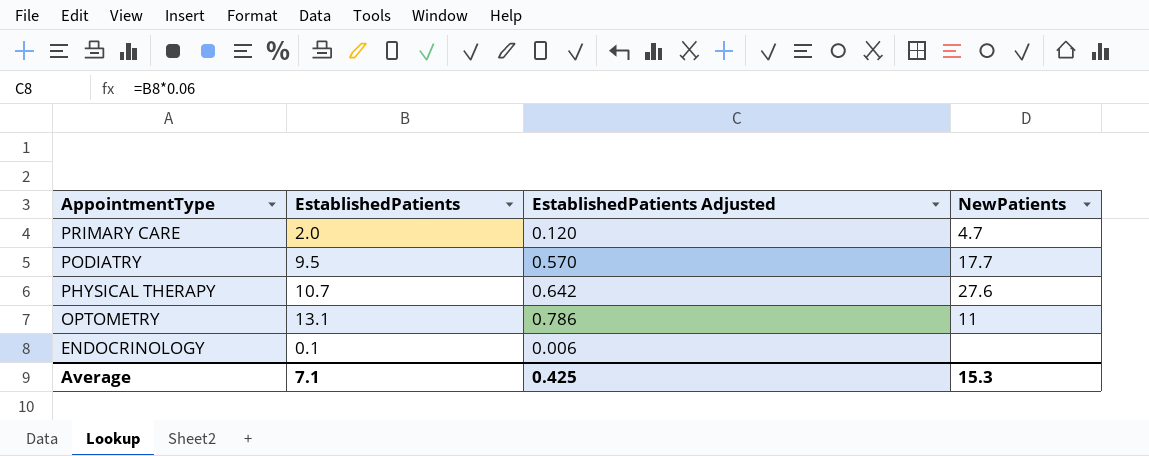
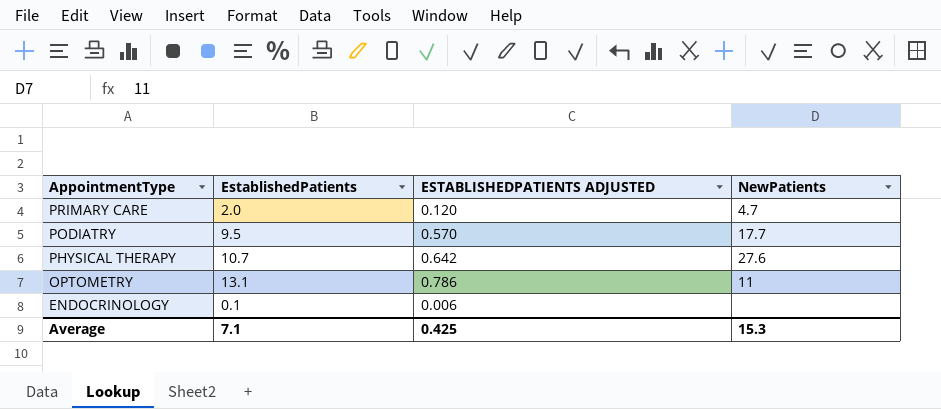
column name: EstablishedPatients Adjusted -> ESTABLISHEDPATIENTS ADJUSTED

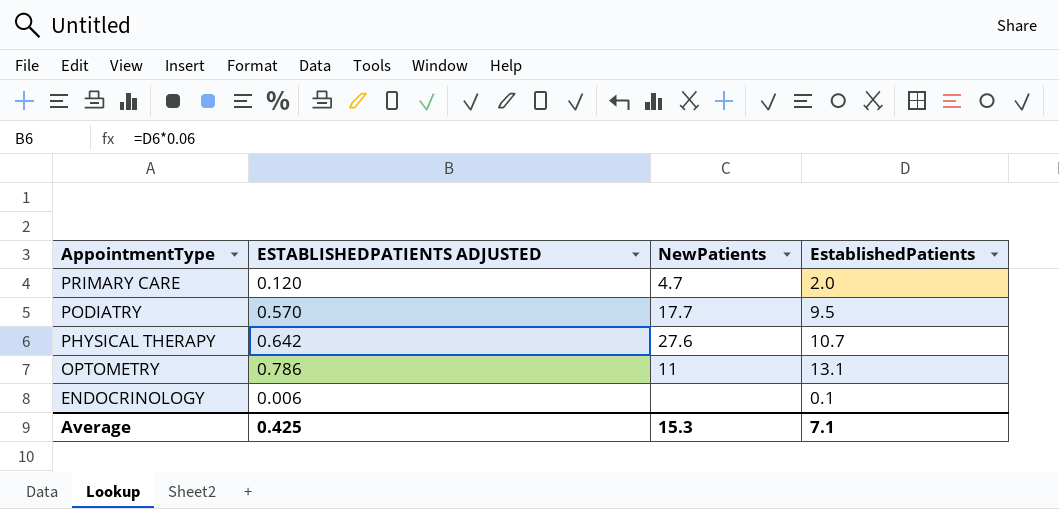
column EstablishedPatients | position: 2 -> 4

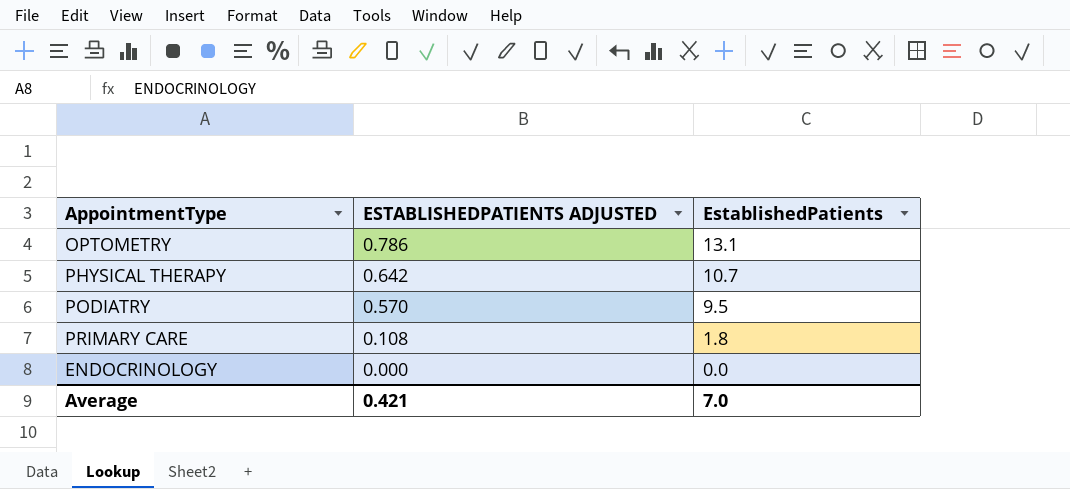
row order: AppointmentType descending -> ESTABLISHEDPATIENTS ADJUSTED descending
column NewPatients | position: 3 -> none
PRIMARY CARE | ESTABLISHEDPATIENTS ADJUSTED: 0.120 -> 0.108
PRIMARY CARE | EstablishedPatients: 2.0 -> 1.8
ENDOCRINOLOGY | ESTABLISHEDPATIENTS ADJUSTED: 0.006 -> 0.000
ENDOCRINOLOGY | EstablishedPatients: 0.1 -> 0.0
Average | ESTABLISHEDPATIENTS ADJUSTED: 0.425 -> 0.421
Average | EstablishedPatients: 7.1 -> 7.0

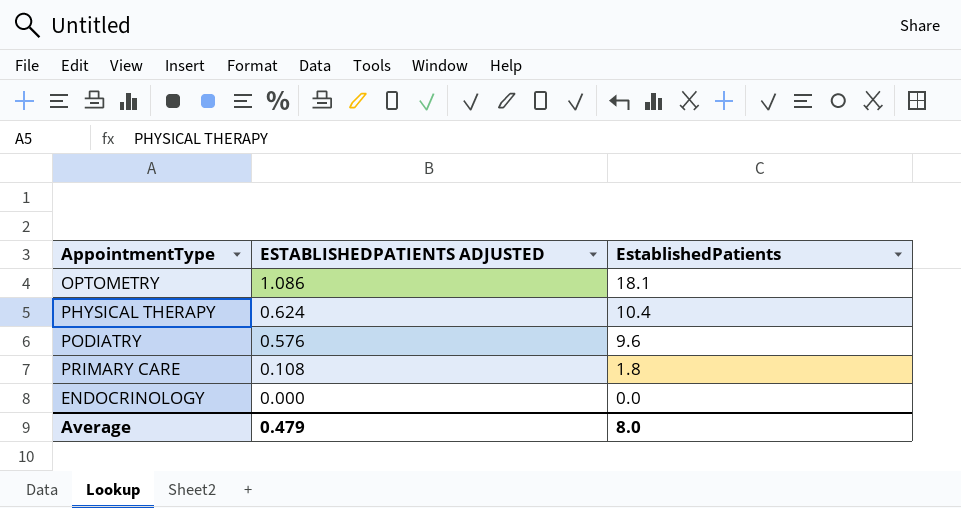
OPTOMETRY | ESTABLISHEDPATIENTS ADJUSTED: 0.786 -> 1.086
OPTOMETRY | EstablishedPatients: 13.1 -> 18.1
PHYSICAL THERAPY | ESTABLISHEDPATIENTS ADJUSTED: 0.642 -> 0.624
PHYSICAL THERAPY | EstablishedPatients: 10.7 -> 10.4
PODIATRY | ESTABLISHEDPATIENTS ADJUSTED: 0.570 -> 0.576
PODIATRY | EstablishedPatients: 9.5 -> 9.6
Average | ESTABLISHEDPATIENTS ADJUSTED: 0.421 -> 0.479
Average | EstablishedPatients: 7.0 -> 8.0

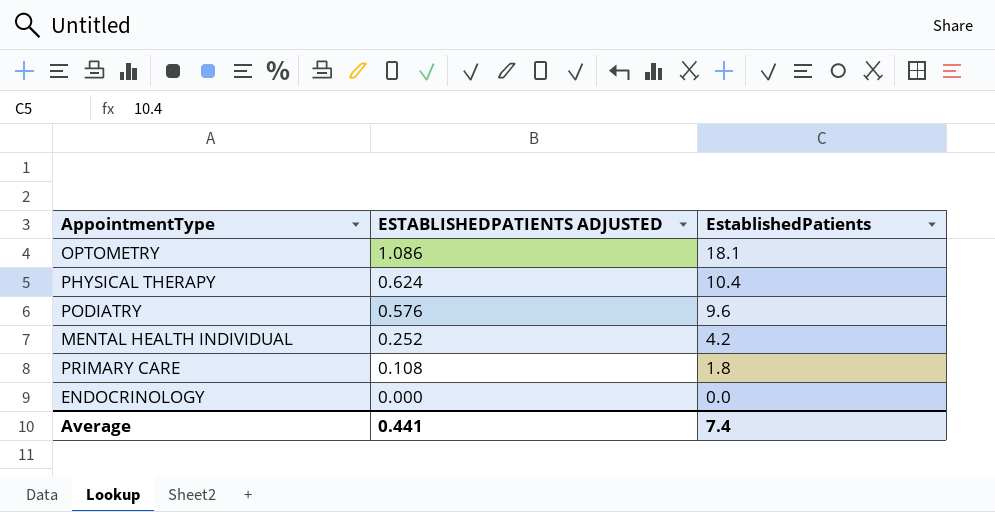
row MENTAL HEALTH INDIVIDUAL: none -> 0.252 | 4.2
Average | ESTABLISHEDPATIENTS ADJUSTED: 0.479 -> 0.441
Average | EstablishedPatients: 8.0 -> 7.4

